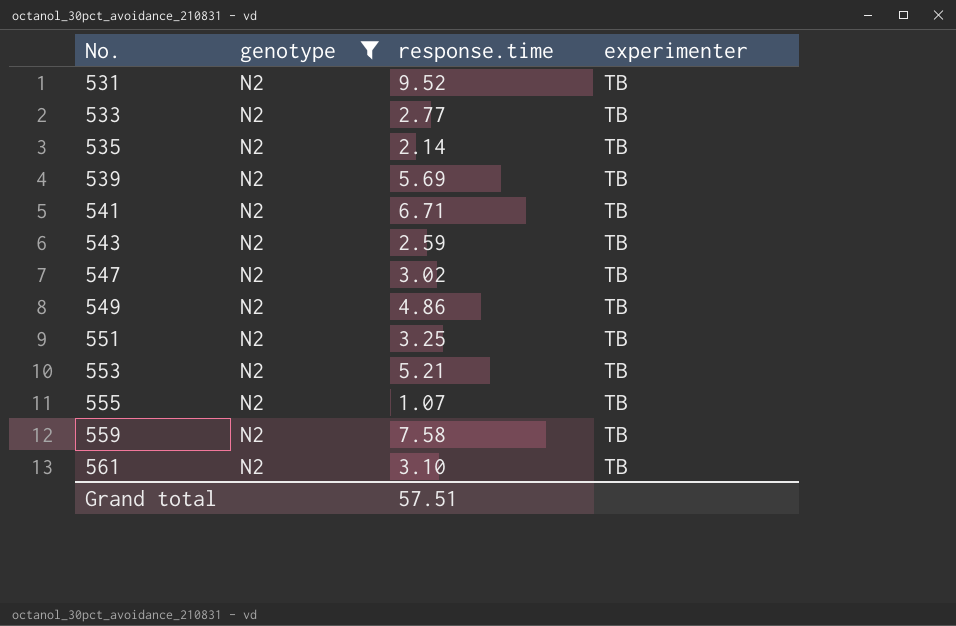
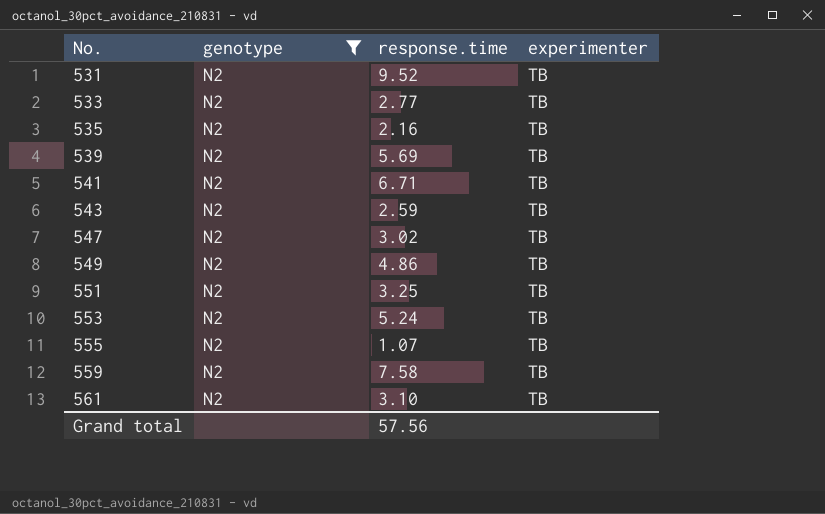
535 | response.time: 2.14 -> 2.16
553 | response.time: 5.21 -> 5.24
Grand total | response.time: 57.51 -> 57.56

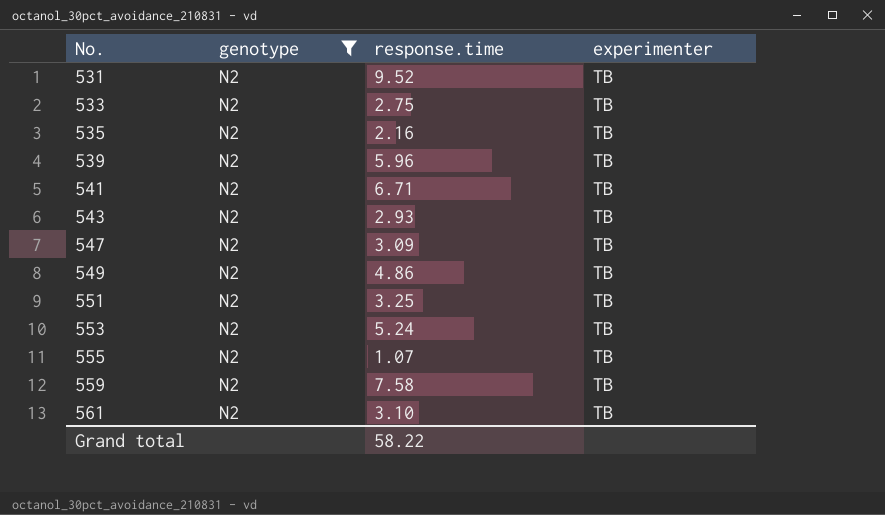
533 | response.time: 2.77 -> 2.75
539 | response.time: 5.69 -> 5.96
543 | response.time: 2.59 -> 2.93
547 | response.time: 3.02 -> 3.09
Grand total | response.time: 57.56 -> 58.22

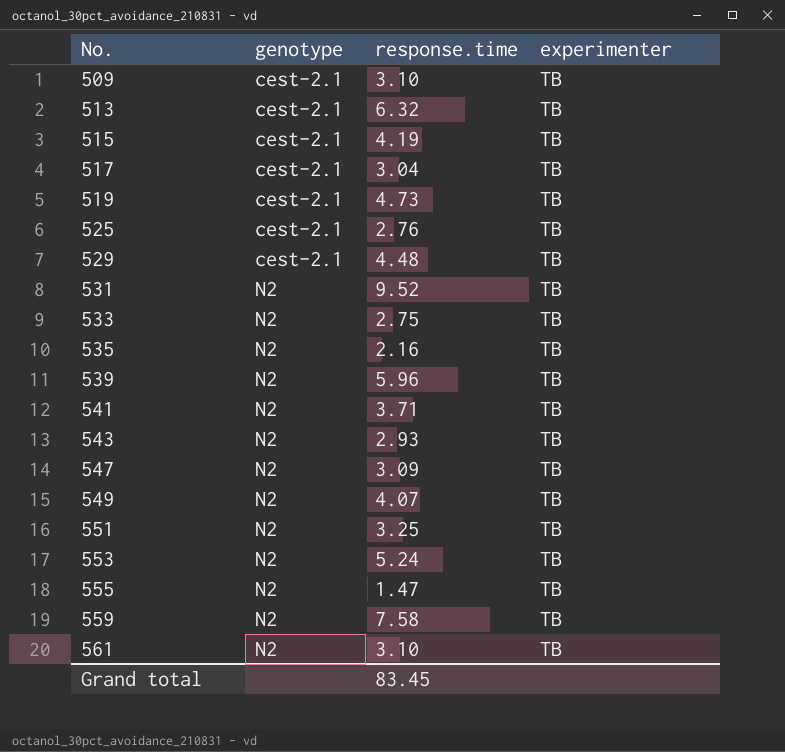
filter: genotype = N2 -> none
541 | response.time: 6.71 -> 3.71
549 | response.time: 4.86 -> 4.07
555 | response.time: 1.07 -> 1.47
Grand total | response.time: 58.22 -> 83.45

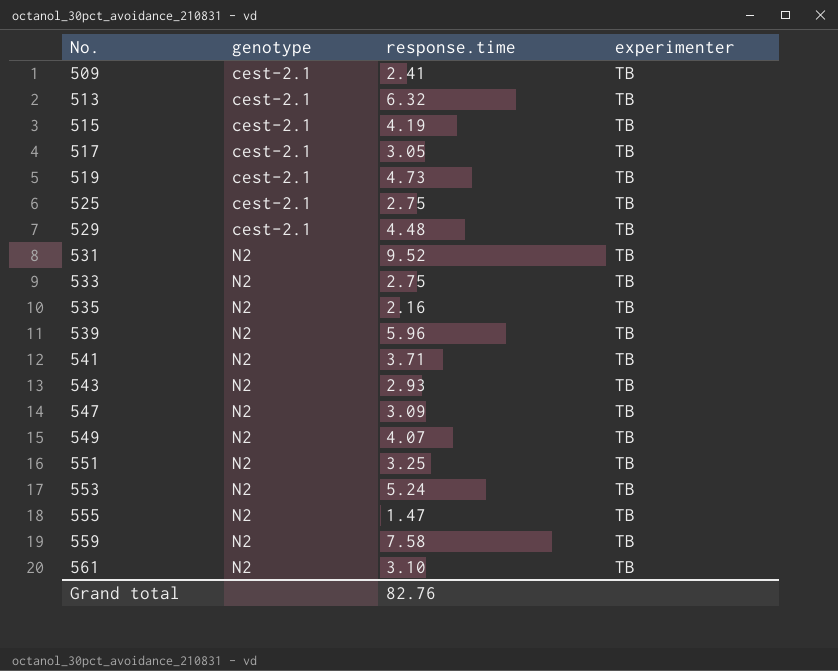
509 | response.time: 3.10 -> 2.41
517 | response.time: 3.04 -> 3.05
525 | response.time: 2.76 -> 2.75
Grand total | response.time: 83.45 -> 82.76

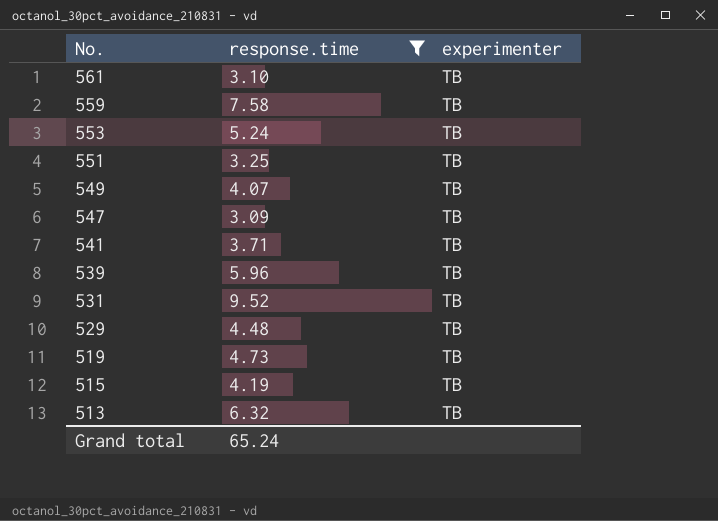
filter: none -> response.time >= 3.09
row order: No. ascending -> No. descending
column genotype | position: 2 -> none
Grand total | response.time: 82.76 -> 65.24

